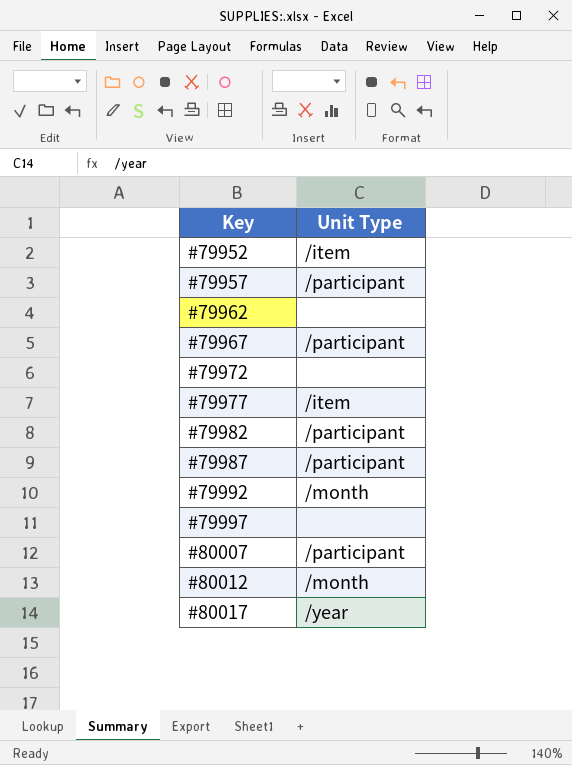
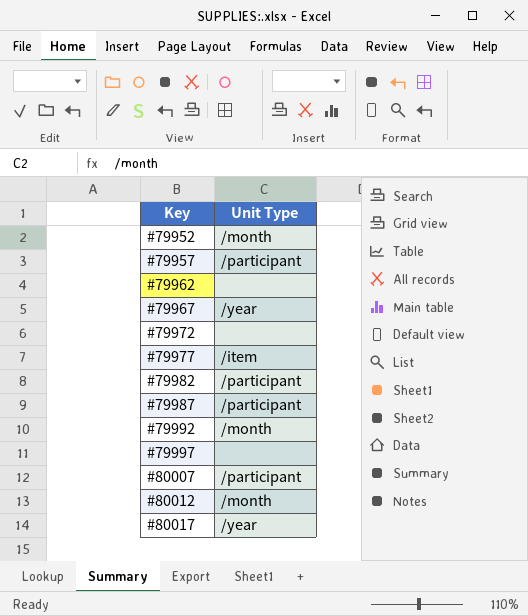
#79952 | Unit Type: /item -> /month
#79967 | Unit Type: /participant -> /year

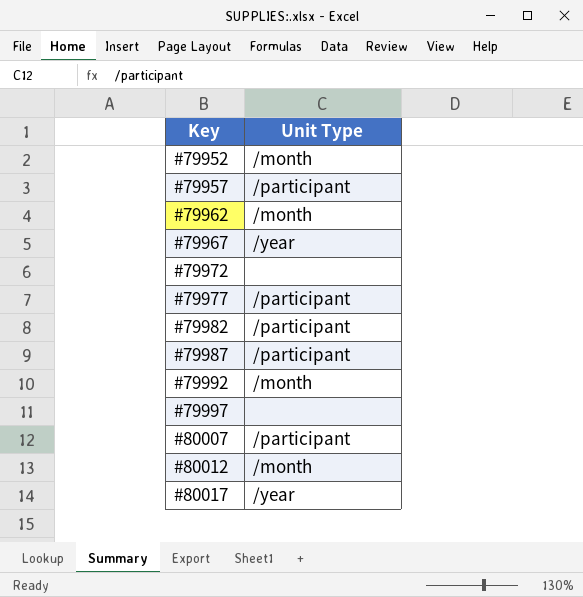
#79962 | Unit Type: none -> /month
#79977 | Unit Type: /item -> /participant

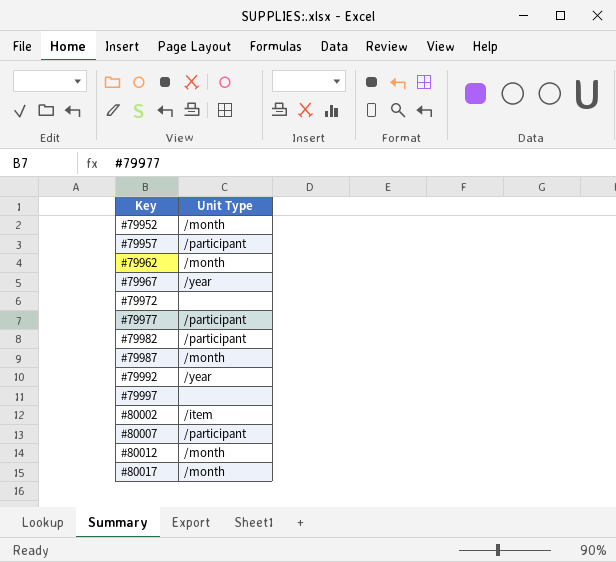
#79987 | Unit Type: /participant -> /month
#79992 | Unit Type: /month -> /year
row #80002: none -> /item
#80017 | Unit Type: /year -> /month

